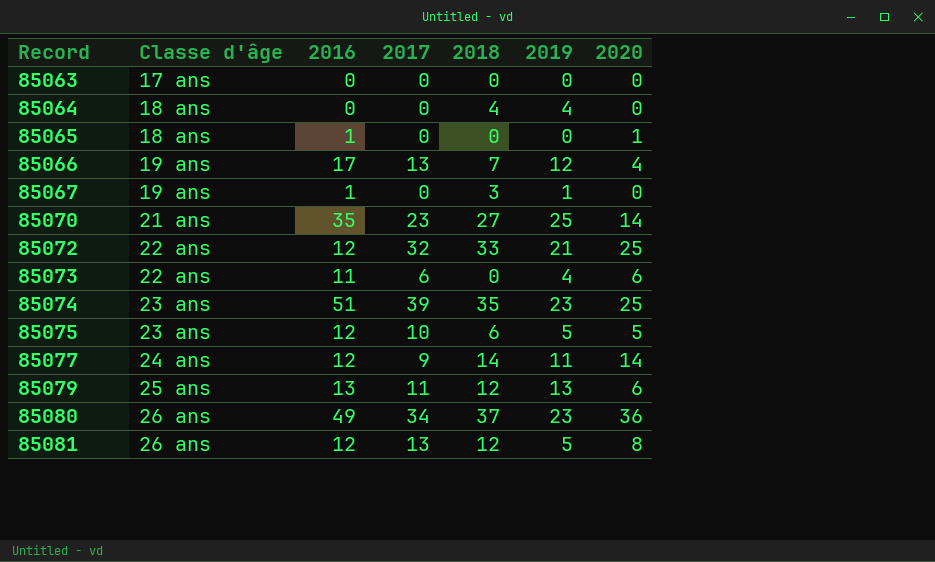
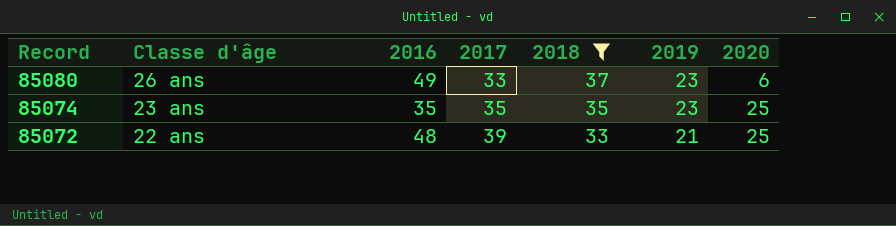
filter: none -> 2018 >= 33
row order: Record ascending -> Record descending
85080 | 2017: 34 -> 33
85080 | 2020: 36 -> 6
85074 | 2016: 51 -> 35
85074 | 2017: 39 -> 35
85072 | 2016: 12 -> 48
85072 | 2017: 32 -> 39

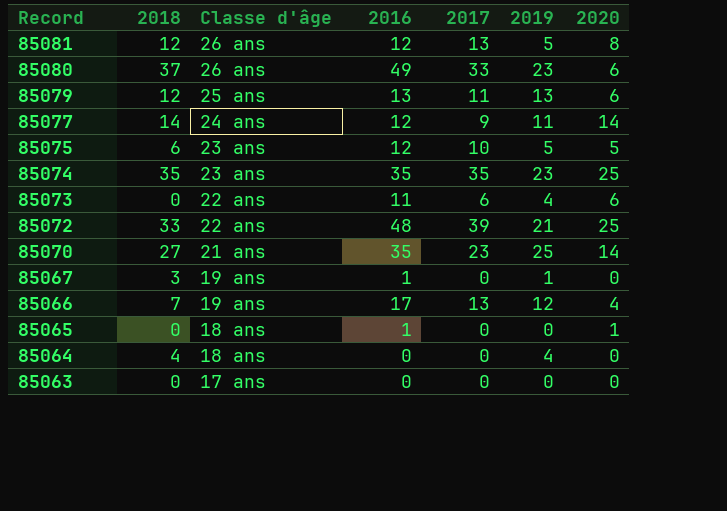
filter: 2018 >= 33 -> none
column 2018 | position: 5 -> 2

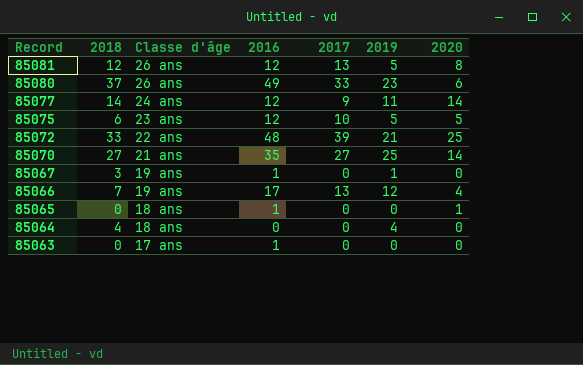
row 85079: 12 | 25 ans | 13 | 11 | 13 | 6 -> none
row 85074: 35 | 23 ans | 35 | 35 | 23 | 25 -> none
row 85073: 0 | 22 ans | 11 | 6 | 4 | 6 -> none
85070 | 2017: 23 -> 27
85063 | 2016: 0 -> 1

